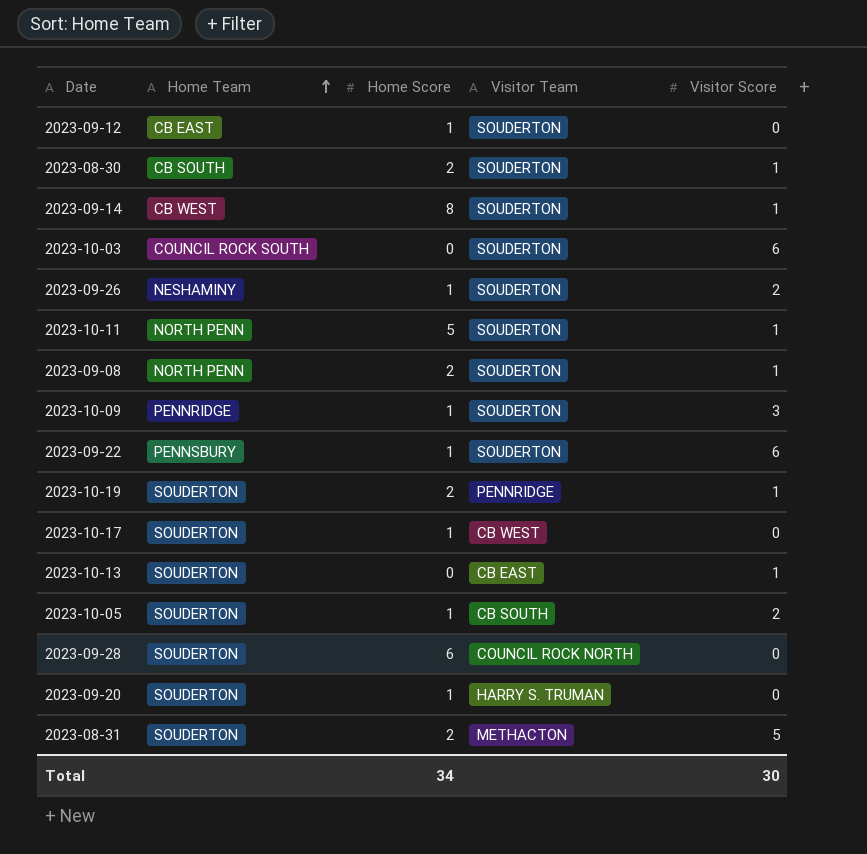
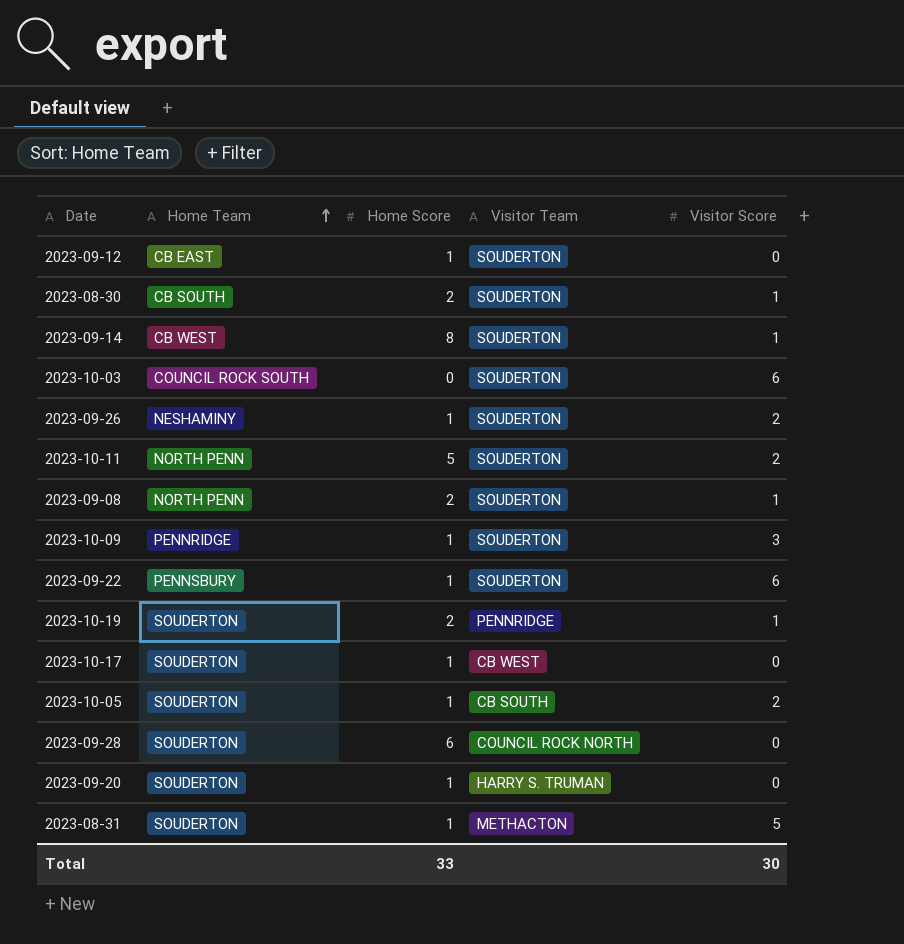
row 2023-10-13: SOUDERTON | 0 | CB EAST | 1 -> none
2023-10-11 | Visitor Score: 1 -> 2
2023-08-31 | Home Score: 2 -> 1
Total | Home Score: 34 -> 33

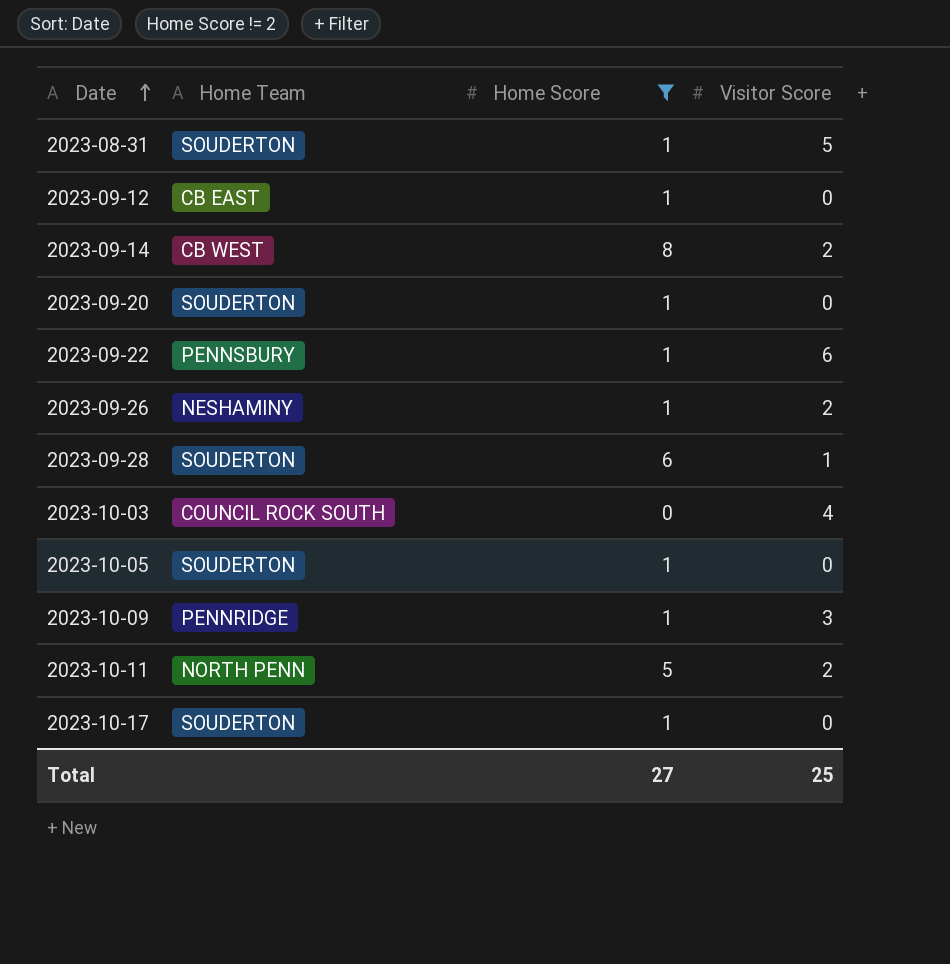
filter: none -> Home Score != 2
row order: Home Team ascending -> Date ascending
column Visitor Team | position: 4 -> none
2023-09-14 | Visitor Score: 1 -> 2
2023-09-28 | Visitor Score: 0 -> 1
2023-10-03 | Visitor Score: 6 -> 4
2023-10-05 | Visitor Score: 2 -> 0
Total | Home Score: 33 -> 27
Total | Visitor Score: 30 -> 25

